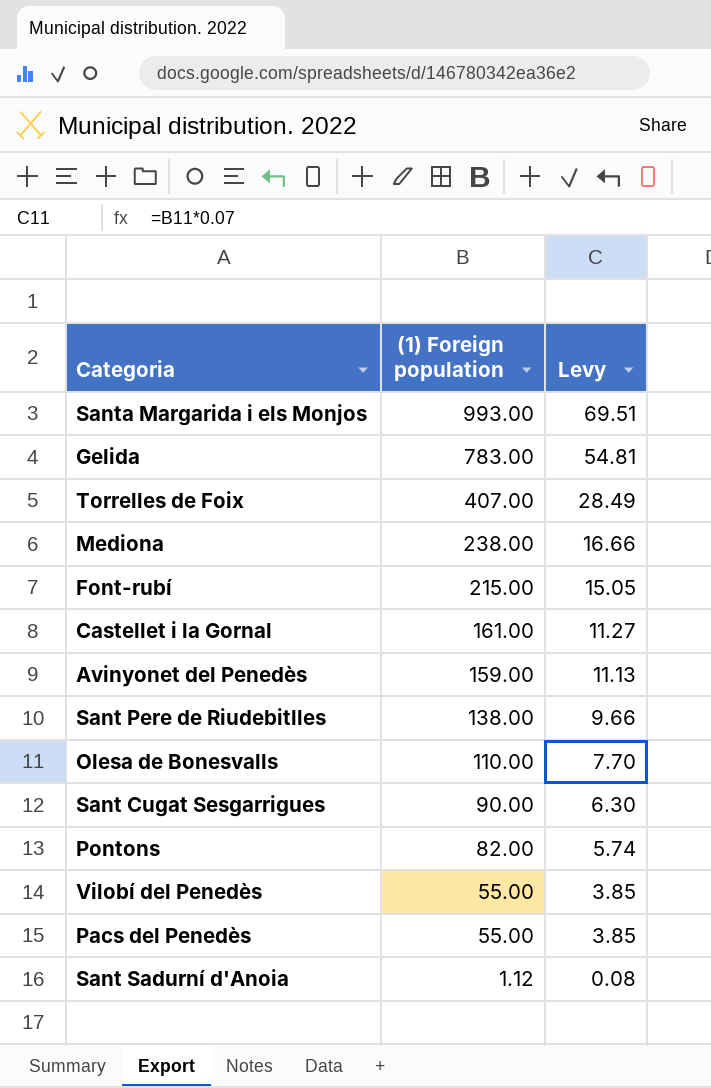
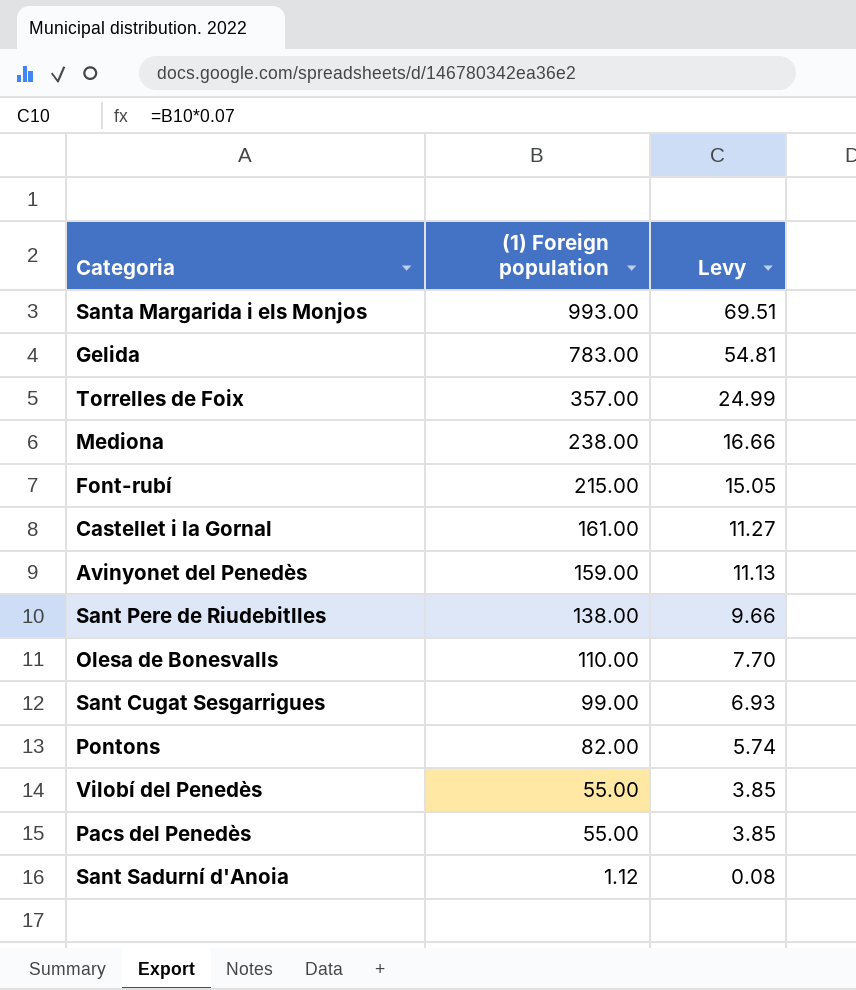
Torrelles de Foix | (1) Foreign population: 407.00 -> 357.00
Torrelles de Foix | Levy: 28.49 -> 24.99
Sant Cugat Sesgarrigues | (1) Foreign population: 90.00 -> 99.00
Sant Cugat Sesgarrigues | Levy: 6.30 -> 6.93

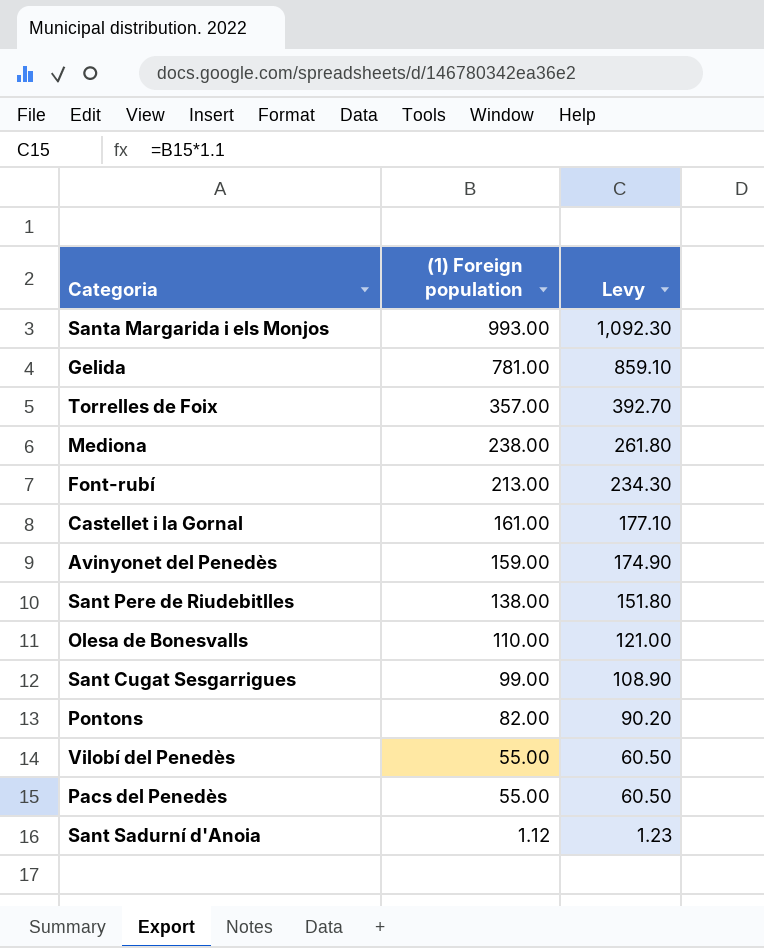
column Levy | formula: [(1) Foreign population] * 0.07 -> [(1) Foreign population] * 1.1
Gelida | (1) Foreign population: 783.00 -> 781.00
Font-rubí | (1) Foreign population: 215.00 -> 213.00

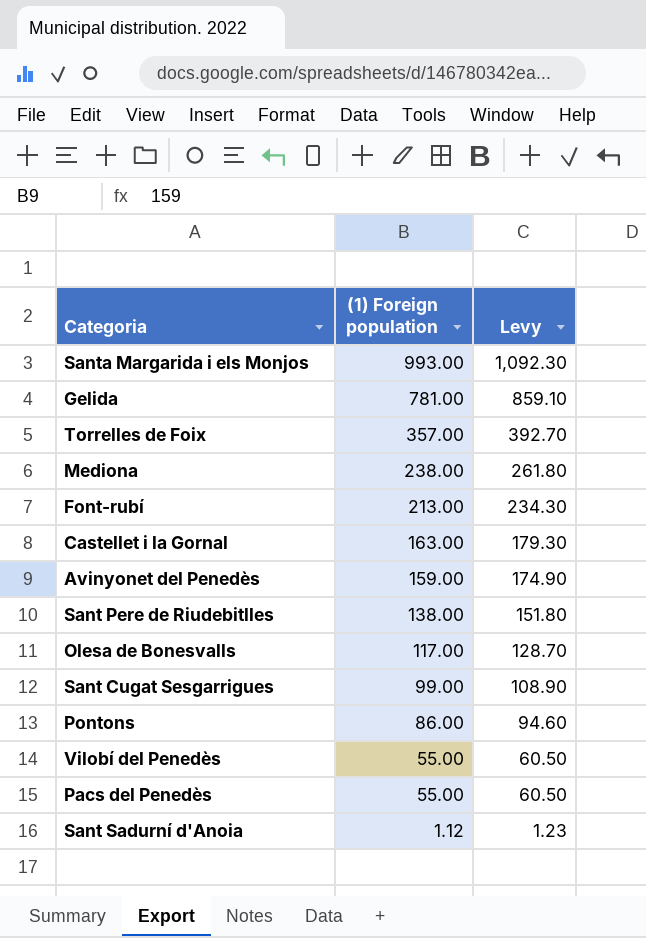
Castellet i la Gornal | (1) Foreign population: 161.00 -> 163.00
Castellet i la Gornal | Levy: 177.10 -> 179.30
Olesa de Bonesvalls | (1) Foreign population: 110.00 -> 117.00
Olesa de Bonesvalls | Levy: 121.00 -> 128.70
Pontons | (1) Foreign population: 82.00 -> 86.00
Pontons | Levy: 90.20 -> 94.60

